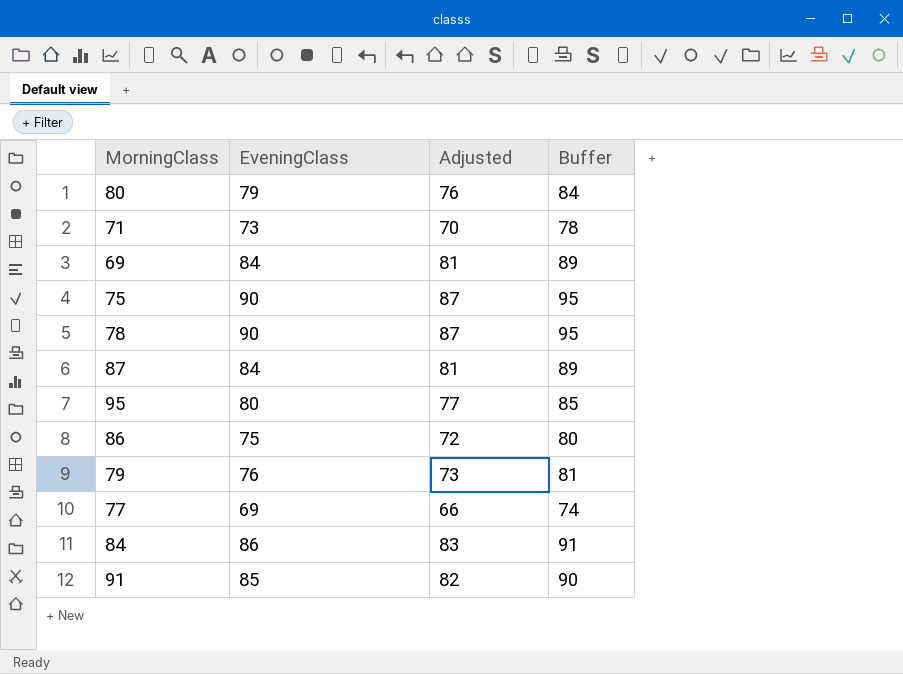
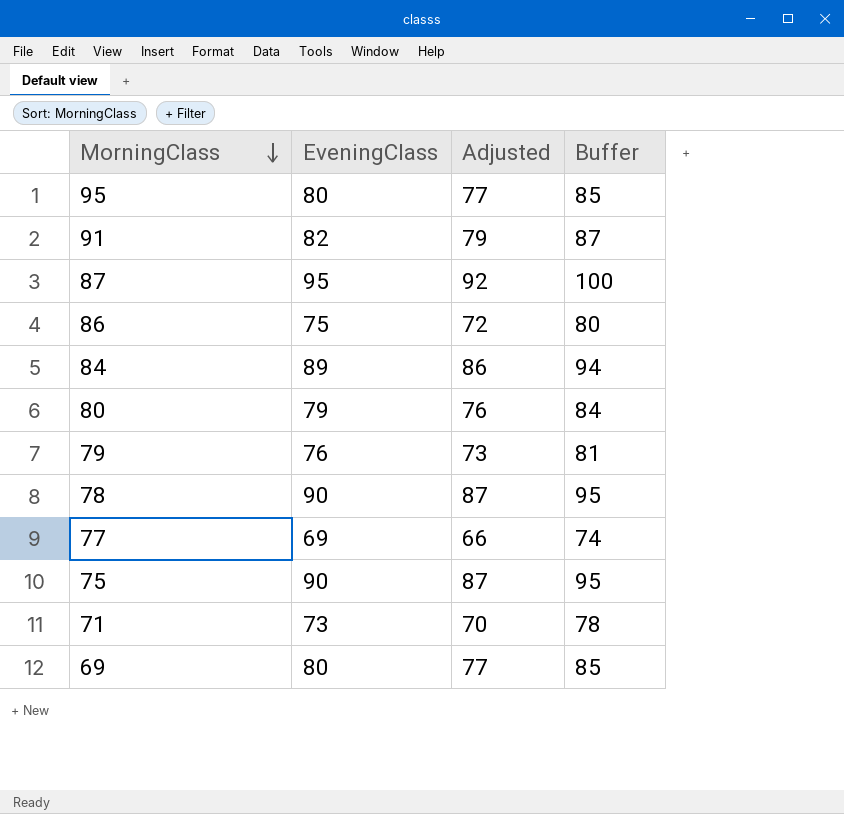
row order: none -> MorningClass descending
91 | EveningClass: 85 -> 82
91 | Adjusted: 82 -> 79
91 | Buffer: 90 -> 87
87 | EveningClass: 84 -> 95
87 | Adjusted: 81 -> 92
87 | Buffer: 89 -> 100
84 | EveningClass: 86 -> 89
84 | Adjusted: 83 -> 86
84 | Buffer: 91 -> 94
69 | EveningClass: 84 -> 80
69 | Adjusted: 81 -> 77
69 | Buffer: 89 -> 85

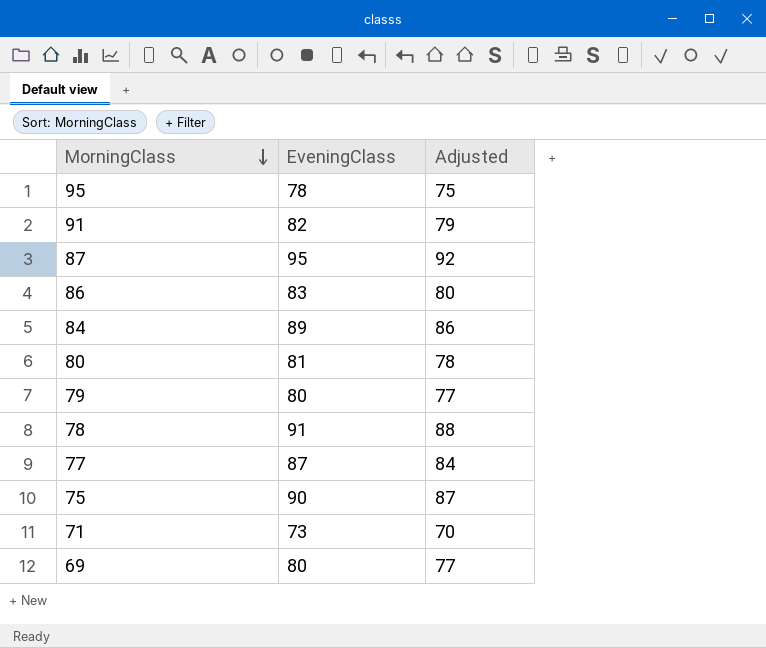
column Buffer | formula: [EveningClass] + 5 -> none
95 | EveningClass: 80 -> 78
95 | Adjusted: 77 -> 75
86 | EveningClass: 75 -> 83
86 | Adjusted: 72 -> 80
80 | EveningClass: 79 -> 81
80 | Adjusted: 76 -> 78
79 | EveningClass: 76 -> 80
79 | Adjusted: 73 -> 77
78 | EveningClass: 90 -> 91
78 | Adjusted: 87 -> 88
77 | EveningClass: 69 -> 87
77 | Adjusted: 66 -> 84

